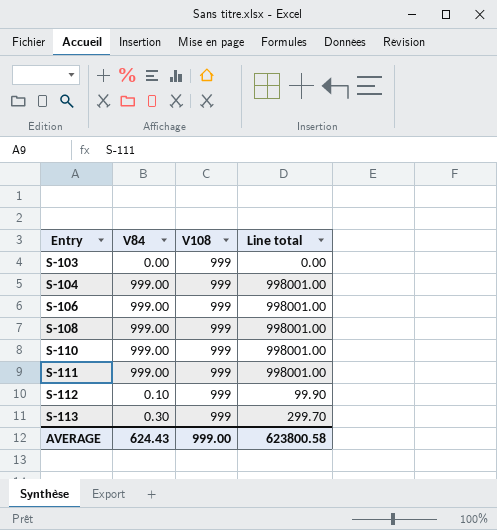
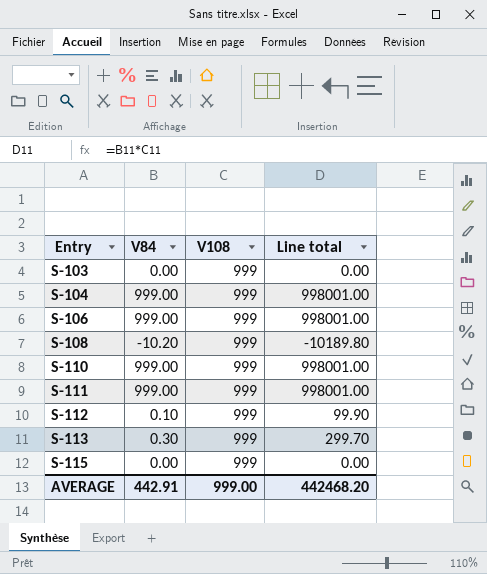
S-108 | V84: 999.00 -> -10.20
S-108 | Line total: 998001.00 -> -10189.80
row S-115: none -> 0.00 | 999 | 0.00
AVERAGE | V84: 624.43 -> 442.91
AVERAGE | Line total: 623800.58 -> 442468.20

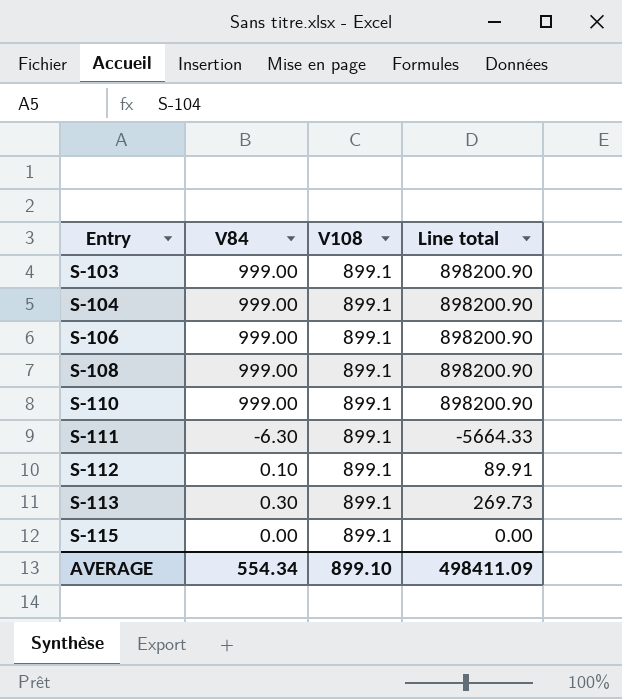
S-103 | V84: 0.00 -> 999.00
S-103 | V108: 999 -> 899.1
S-103 | Line total: 0.00 -> 898200.90
S-104 | V108: 999 -> 899.1
S-104 | Line total: 998001.00 -> 898200.90
S-106 | V108: 999 -> 899.1
S-106 | Line total: 998001.00 -> 898200.90
S-108 | V84: -10.20 -> 999.00
S-108 | V108: 999 -> 899.1
S-108 | Line total: -10189.80 -> 898200.90
S-110 | V108: 999 -> 899.1
S-110 | Line total: 998001.00 -> 898200.90
S-111 | V84: 999.00 -> -6.30
S-111 | V108: 999 -> 899.1
S-111 | Line total: 998001.00 -> -5664.33
S-112 | V108: 999 -> 899.1
S-112 | Line total: 99.90 -> 89.91
S-113 | V108: 999 -> 899.1
S-113 | Line total: 299.70 -> 269.73
S-115 | V108: 999 -> 899.1
AVERAGE | V84: 442.91 -> 554.34
AVERAGE | V108: 999.00 -> 899.10
AVERAGE | Line total: 442468.20 -> 498411.09

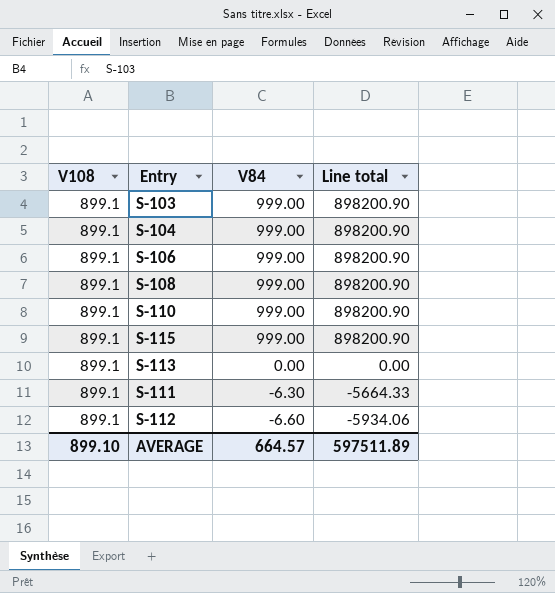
row order: Entry ascending -> V84 descending
column V108 | position: 3 -> 1
S-115 | V84: 0.00 -> 999.00
S-115 | Line total: 0.00 -> 898200.90
S-113 | V84: 0.30 -> 0.00
S-113 | Line total: 269.73 -> 0.00
S-112 | V84: 0.10 -> -6.60
S-112 | Line total: 89.91 -> -5934.06
AVERAGE | V84: 554.34 -> 664.57
AVERAGE | Line total: 498411.09 -> 597511.89

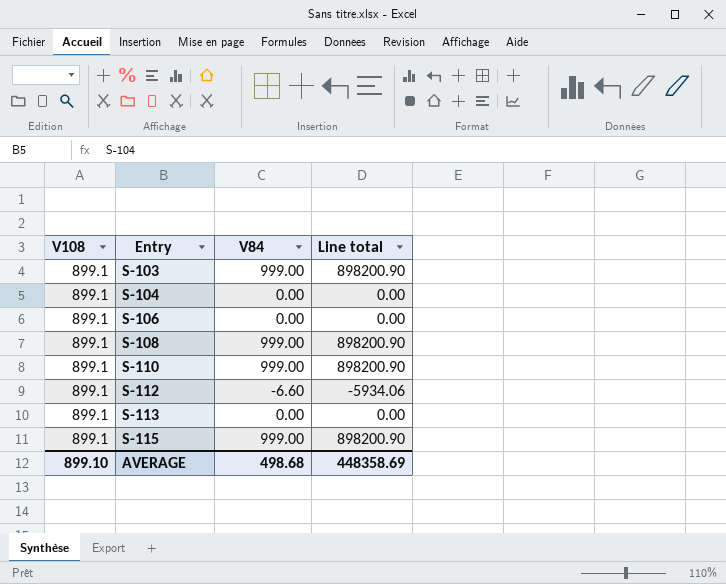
row order: V84 descending -> Entry ascending
row S-111: 899.1 | -6.30 | -5664.33 -> none
S-104 | V84: 999.00 -> 0.00
S-104 | Line total: 898200.90 -> 0.00
S-106 | V84: 999.00 -> 0.00
S-106 | Line total: 898200.90 -> 0.00
AVERAGE | V84: 664.57 -> 498.68
AVERAGE | Line total: 597511.89 -> 448358.69

